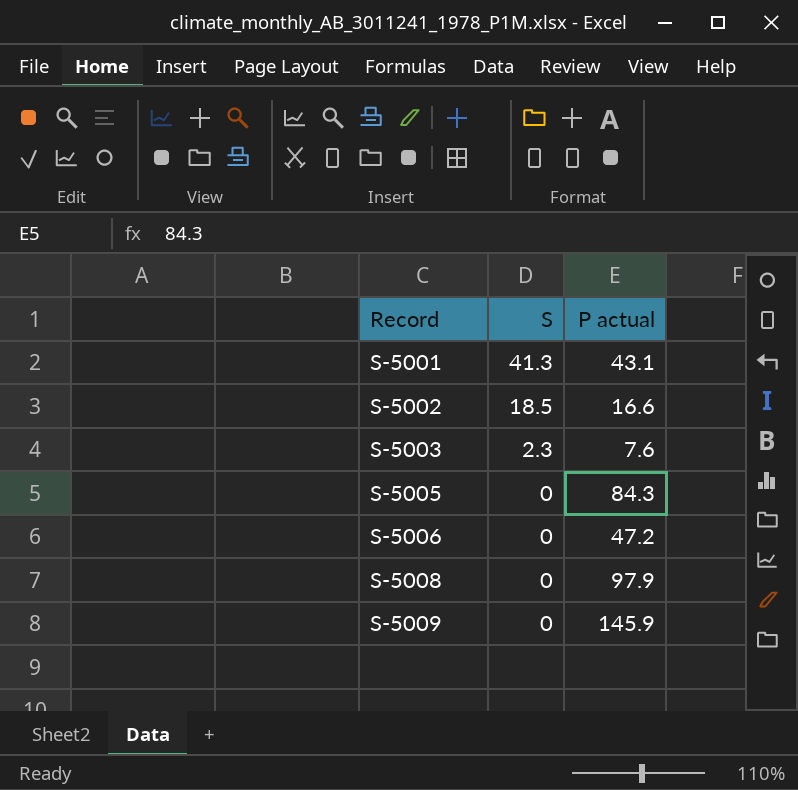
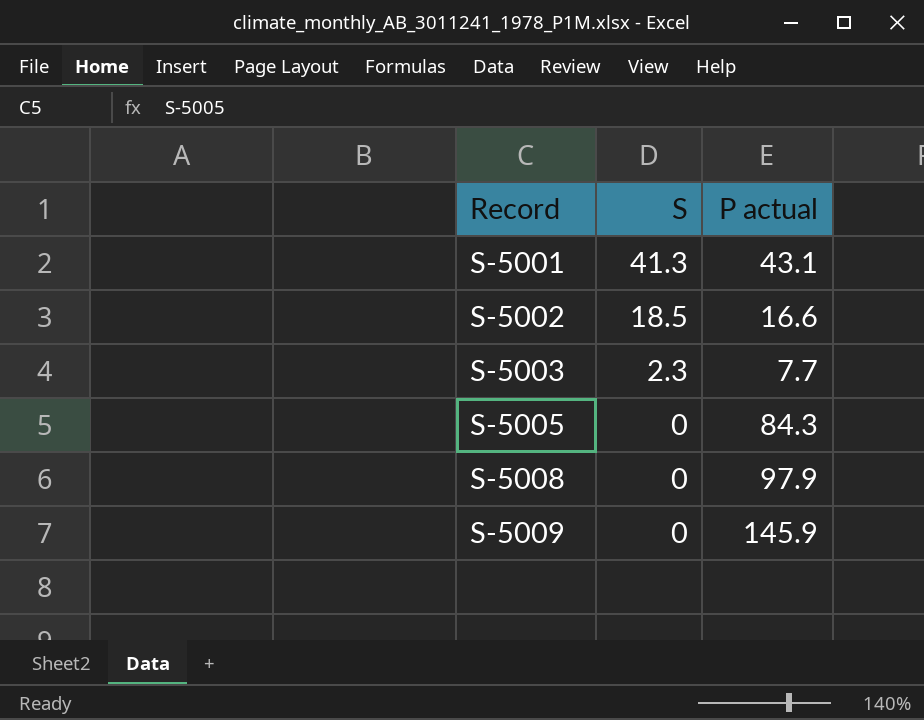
row S-5006: 0 | 47.2 -> none
S-5003 | P actual: 7.6 -> 7.7

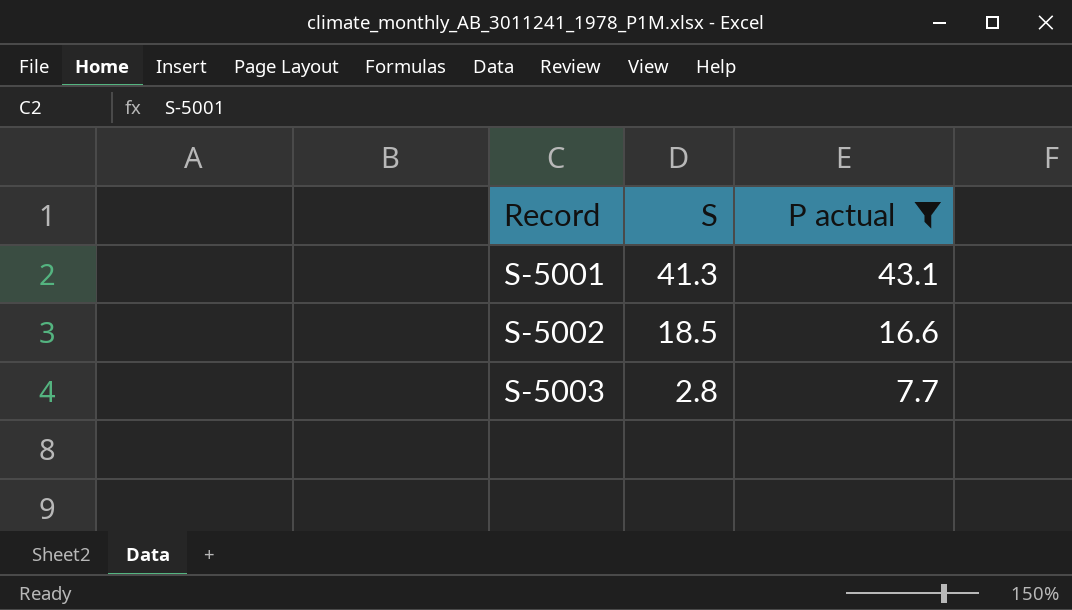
filter: none -> P actual <= 43.1
S-5003 | S: 2.3 -> 2.8

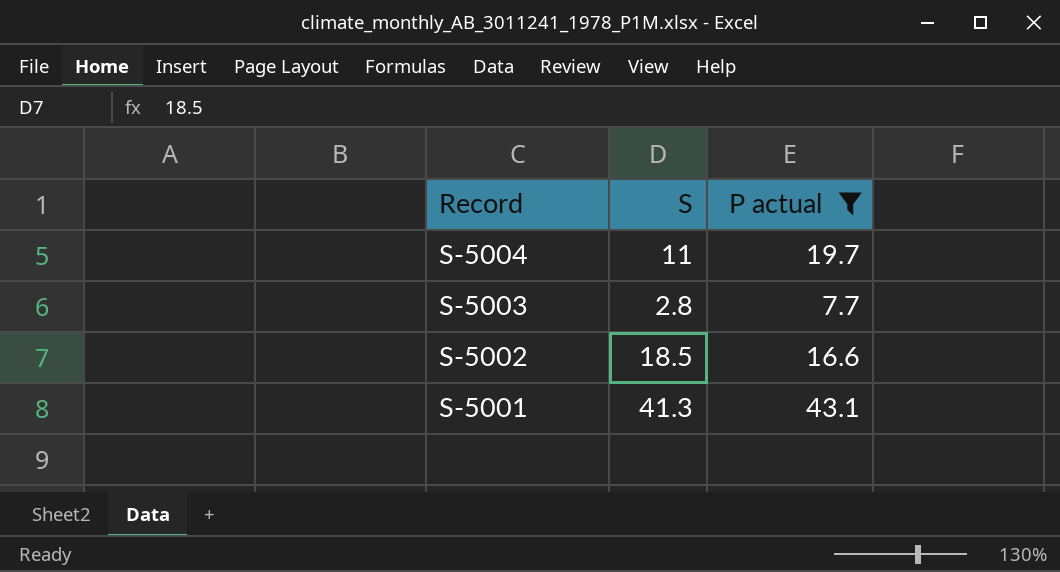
row order: Record ascending -> Record descending
row S-5004: none -> 11 | 19.7

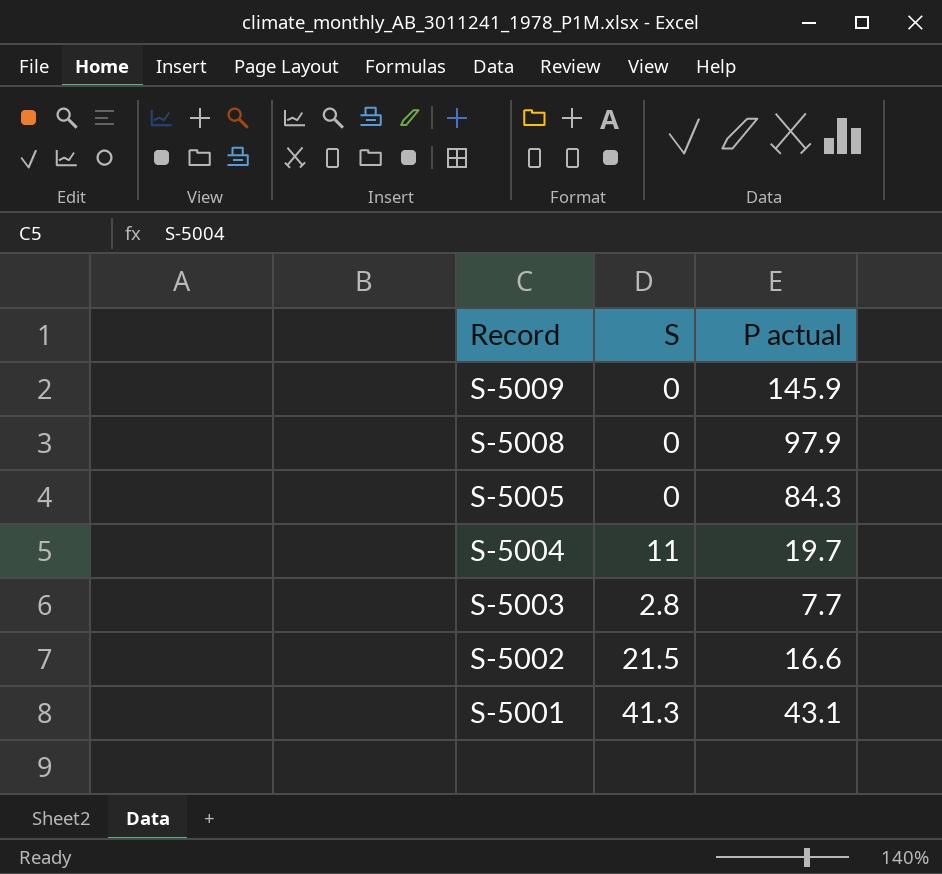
filter: P actual <= 43.1 -> none
S-5002 | S: 18.5 -> 21.5

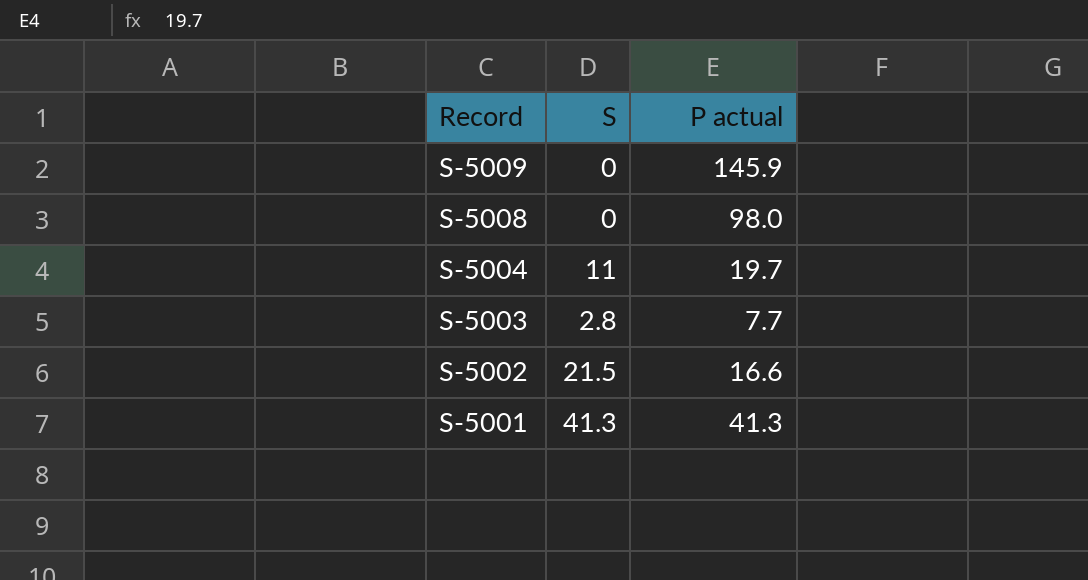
row S-5005: 0 | 84.3 -> none
S-5008 | P actual: 97.9 -> 98.0
S-5001 | P actual: 43.1 -> 41.3

